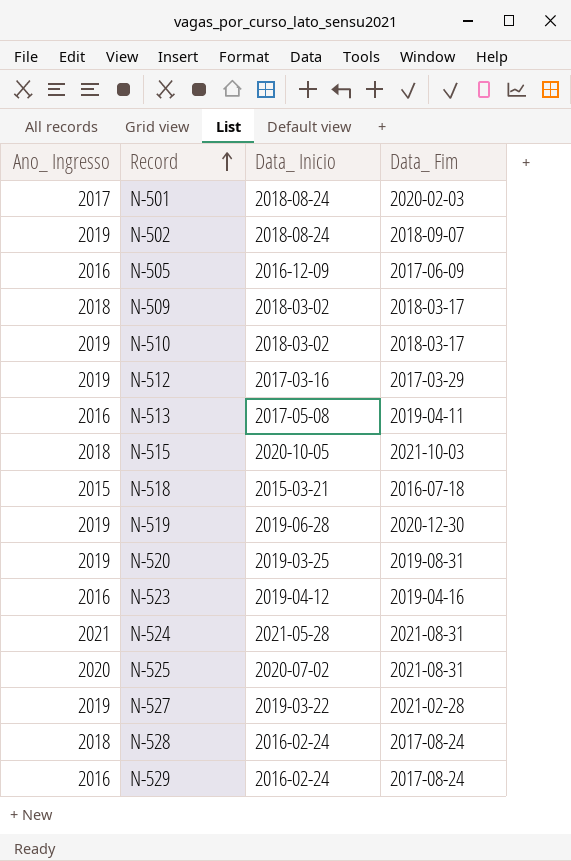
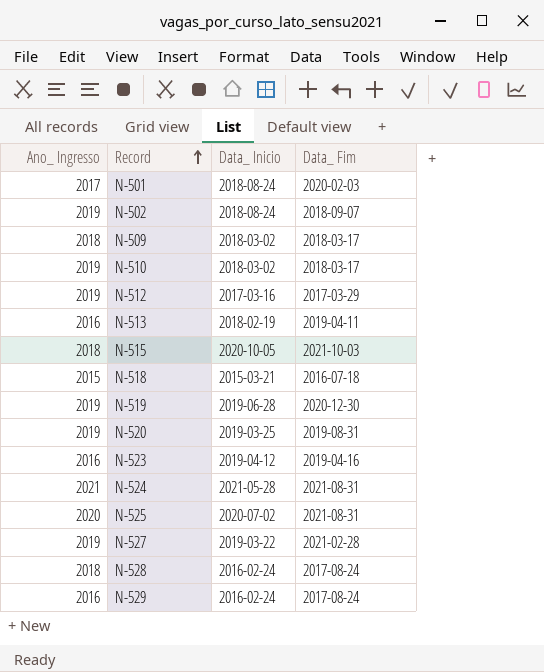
row N-505: 2016 | 2016-12-09 | 2017-06-09 -> none
N-513 | Data_ Inicio: 2017-05-08 -> 2018-02-19

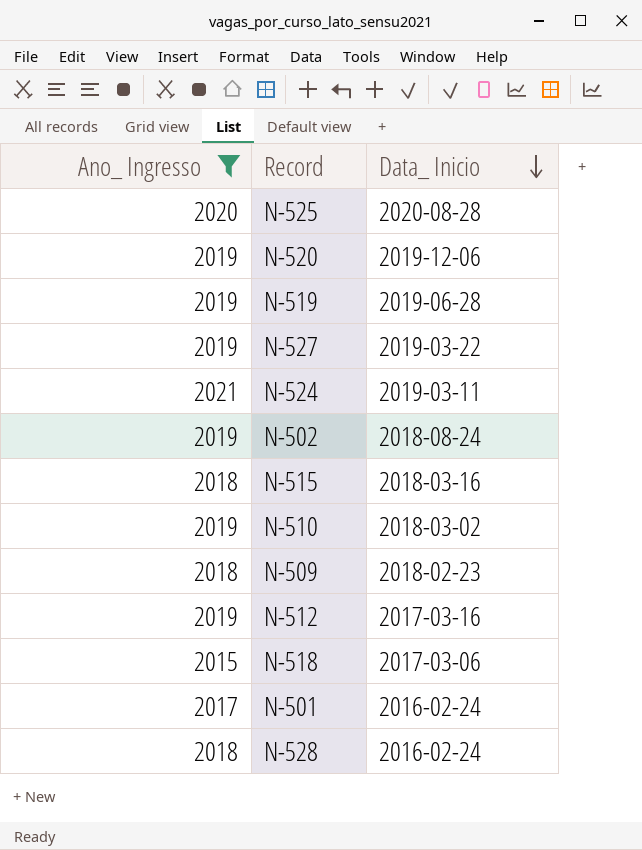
filter: none -> Ano_ Ingresso != 2016
row order: Record ascending -> Data_ Inicio descending
column Data_ Fim | position: 4 -> none
N-525 | Data_ Inicio: 2020-07-02 -> 2020-08-28
N-520 | Data_ Inicio: 2019-03-25 -> 2019-12-06
N-524 | Data_ Inicio: 2021-05-28 -> 2019-03-11
N-515 | Data_ Inicio: 2020-10-05 -> 2018-03-16
N-509 | Data_ Inicio: 2018-03-02 -> 2018-02-23
N-518 | Data_ Inicio: 2015-03-21 -> 2017-03-06
N-501 | Data_ Inicio: 2018-08-24 -> 2016-02-24

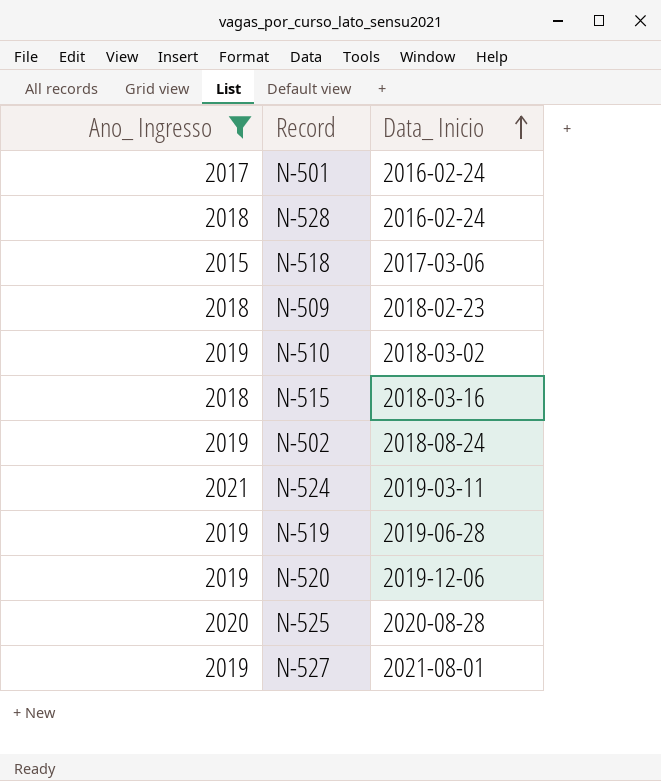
row order: Data_ Inicio descending -> Data_ Inicio ascending
row N-512: 2019 | 2017-03-16 -> none
N-527 | Data_ Inicio: 2019-03-22 -> 2021-08-01

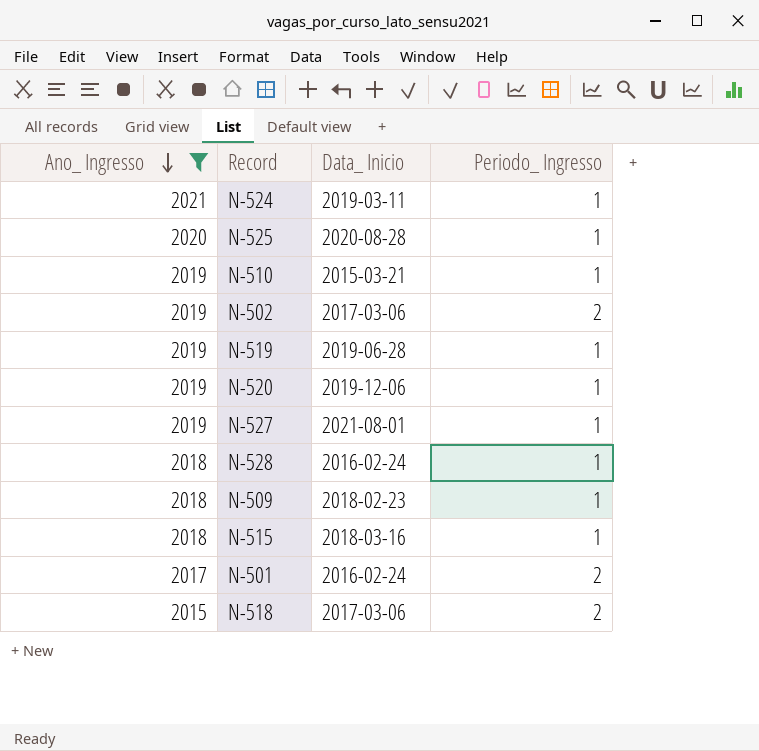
row order: Data_ Inicio ascending -> Ano_ Ingresso descending
column Periodo_ Ingresso | position: none -> 4
N-510 | Data_ Inicio: 2018-03-02 -> 2015-03-21
N-502 | Data_ Inicio: 2018-08-24 -> 2017-03-06

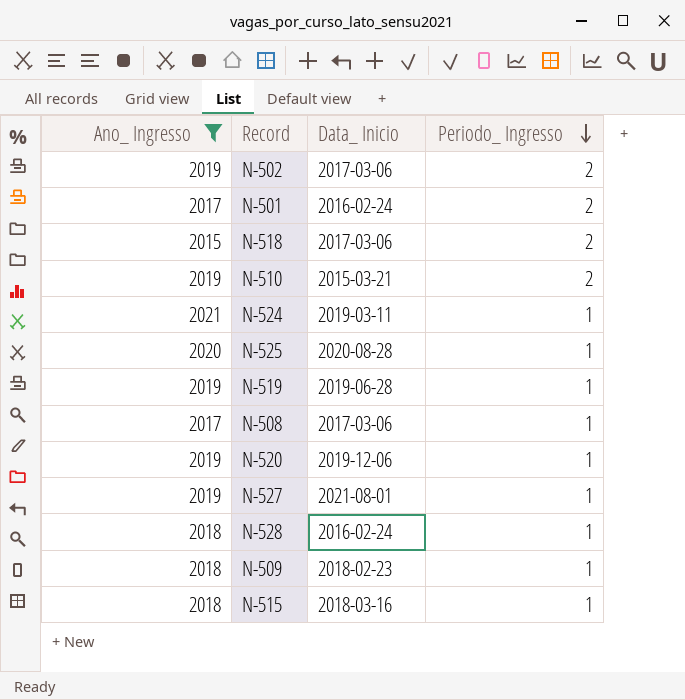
row order: Ano_ Ingresso descending -> Periodo_ Ingresso descending
N-510 | Periodo_ Ingresso: 1 -> 2
row N-508: none -> 2017 | 2017-03-06 | 1

